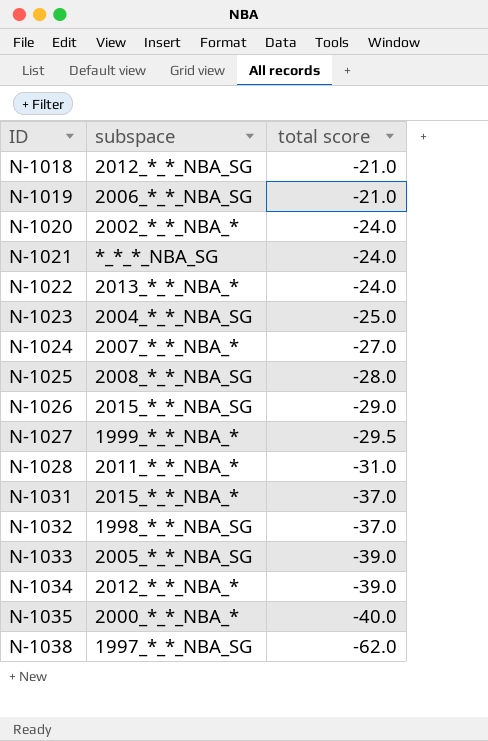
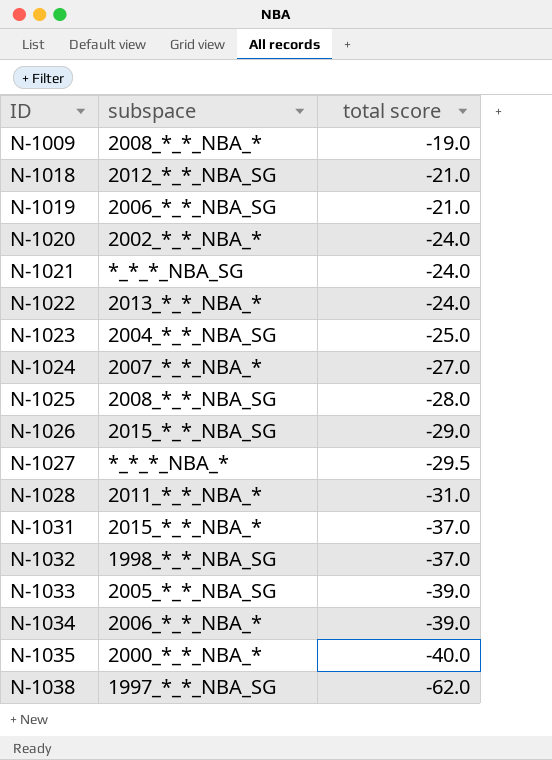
row N-1009: none -> 2008_*_*_NBA_* | -19.0
N-1027 | subspace: 1999_*_*_NBA_* -> *_*_*_NBA_*
N-1034 | subspace: 2012_*_*_NBA_* -> 2006_*_*_NBA_*

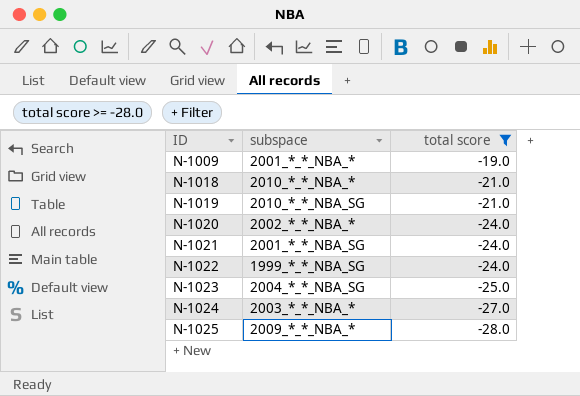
filter: none -> total score >= -28.0
N-1009 | subspace: 2008_*_*_NBA_* -> 2001_*_*_NBA_*
N-1018 | subspace: 2012_*_*_NBA_SG -> 2010_*_*_NBA_*
N-1019 | subspace: 2006_*_*_NBA_SG -> 2010_*_*_NBA_SG
N-1021 | subspace: *_*_*_NBA_SG -> 2001_*_*_NBA_SG
N-1022 | subspace: 2013_*_*_NBA_* -> 1999_*_*_NBA_SG
N-1024 | subspace: 2007_*_*_NBA_* -> 2003_*_*_NBA_*
N-1025 | subspace: 2008_*_*_NBA_SG -> 2009_*_*_NBA_*

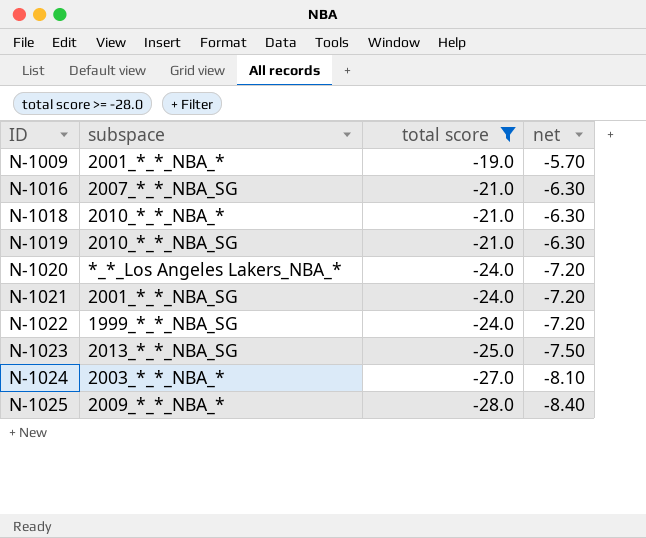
column net | formula: none -> [total score] * 0.3
row N-1016: none -> 2007_*_*_NBA_SG | -21.0 | -6.30
N-1020 | subspace: 2002_*_*_NBA_* -> *_*_Los Angeles Lakers_NBA_*
N-1023 | subspace: 2004_*_*_NBA_SG -> 2013_*_*_NBA_SG

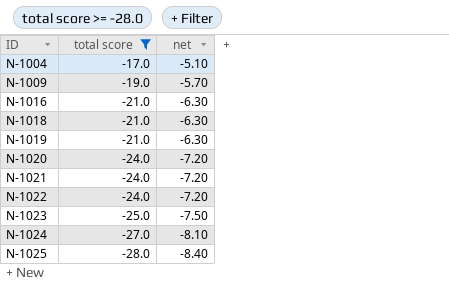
column subspace | position: 2 -> none
row N-1004: none -> -17.0 | -5.10

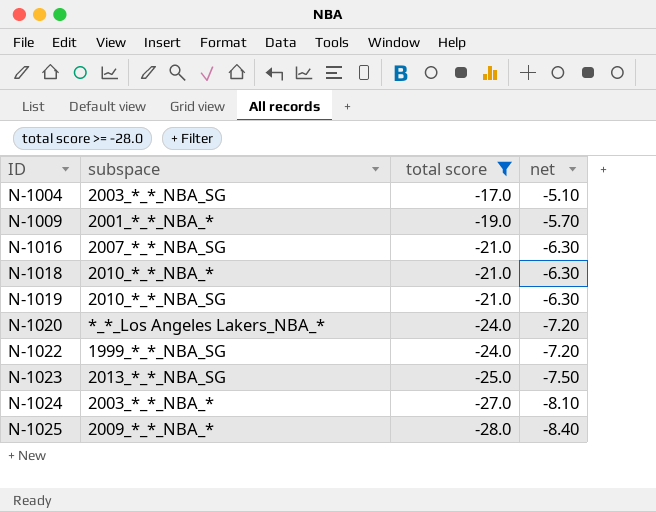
column subspace | position: none -> 2
row N-1021: -24.0 | -7.20 -> none

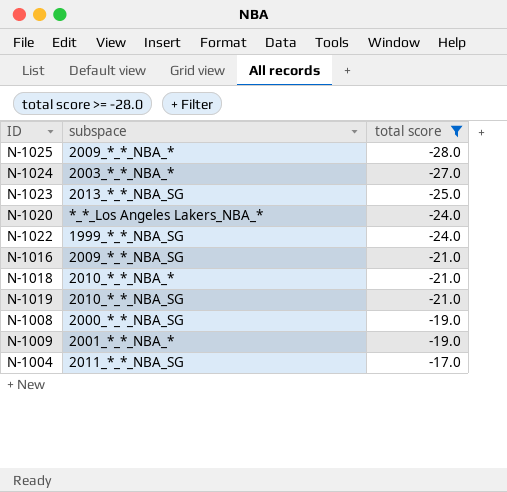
row order: ID ascending -> total score ascending
column net | formula: [total score] * 0.3 -> none
N-1016 | subspace: 2007_*_*_NBA_SG -> 2009_*_*_NBA_SG
row N-1008: none -> 2000_*_*_NBA_SG | -19.0
N-1004 | subspace: 2003_*_*_NBA_SG -> 2011_*_*_NBA_SG

